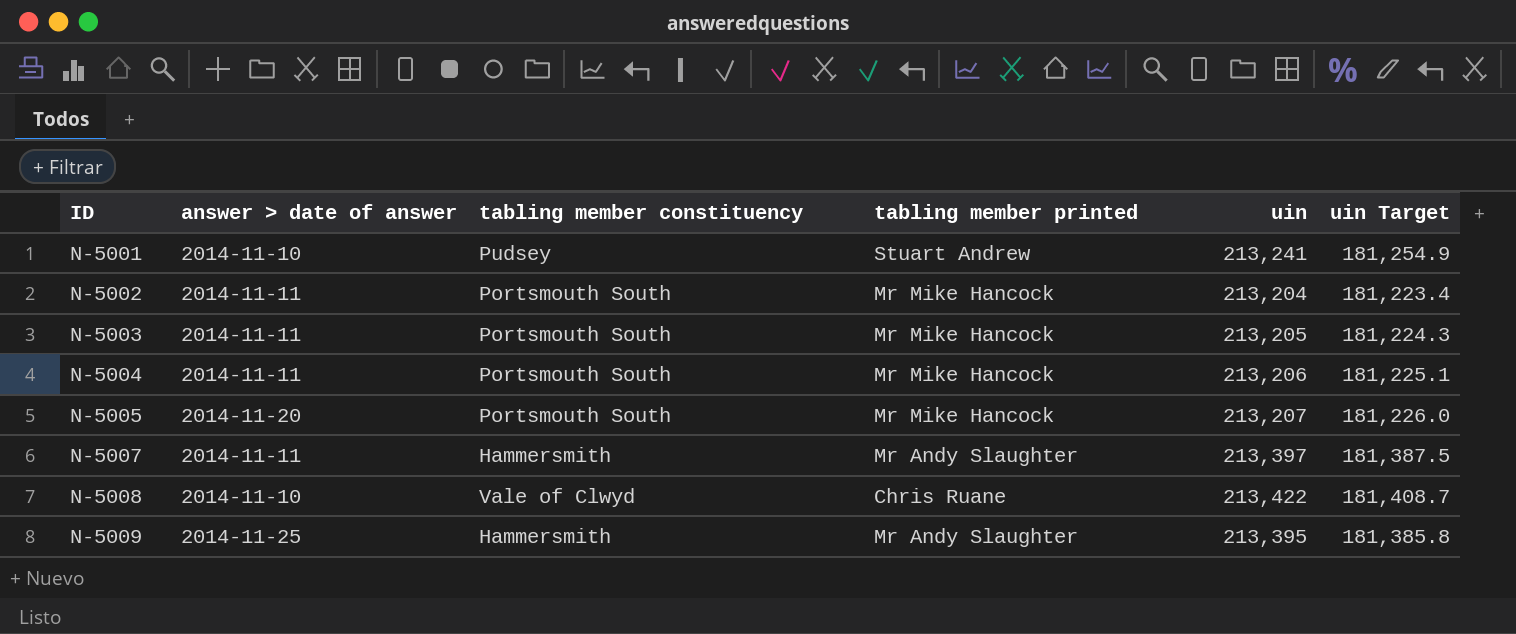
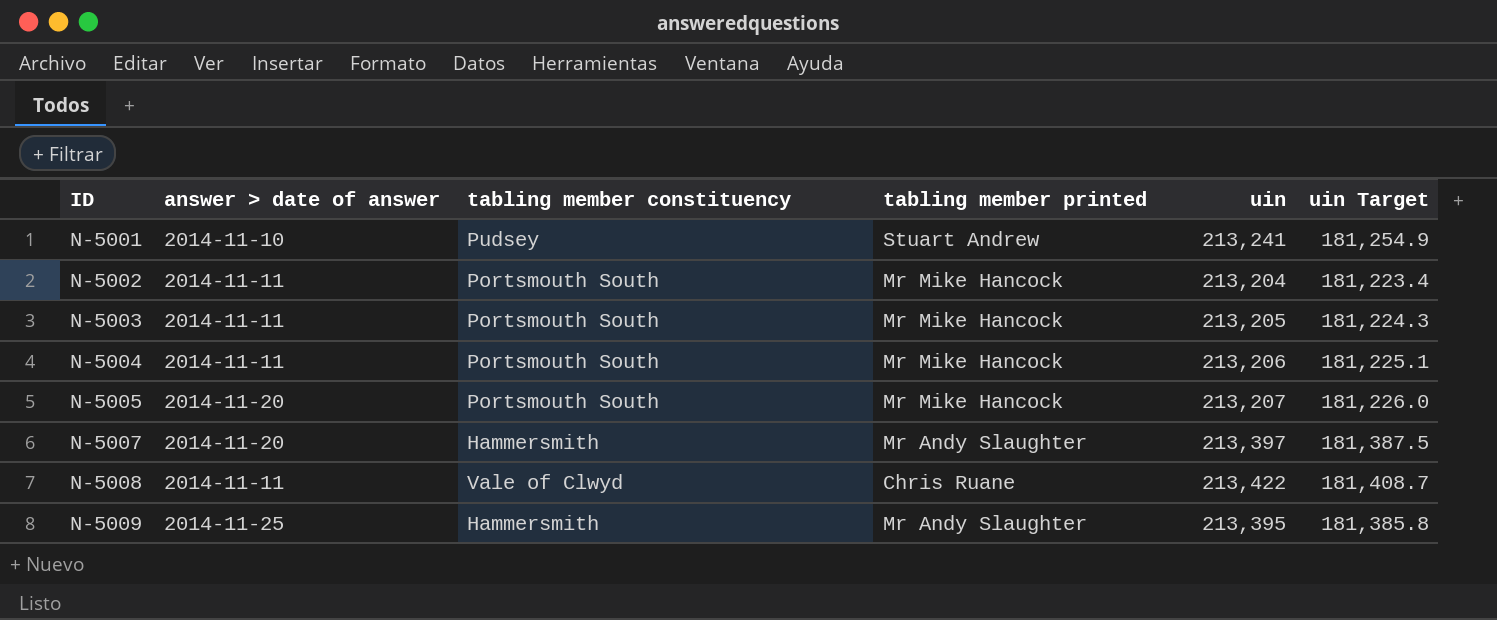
N-5007 | answer > date of answer: 2014-11-11 -> 2014-11-20
N-5008 | answer > date of answer: 2014-11-10 -> 2014-11-11

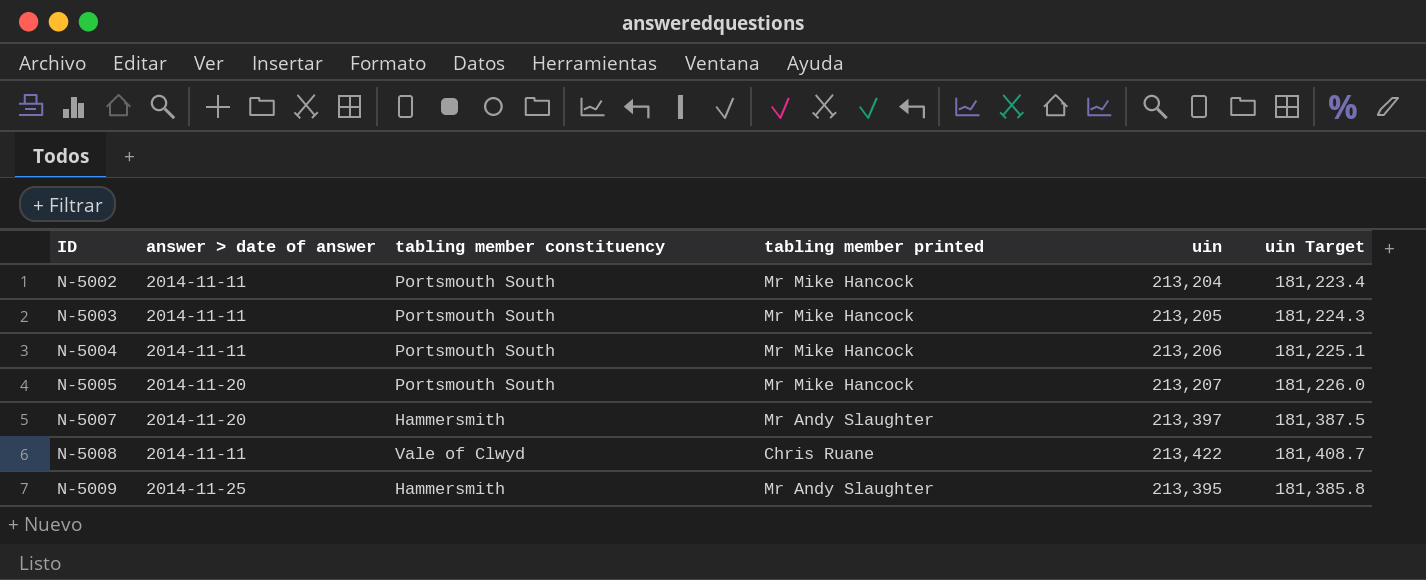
row N-5001: 2014-11-10 | Pudsey | Stuart Andrew | 213,241 | 181,254.9 -> none

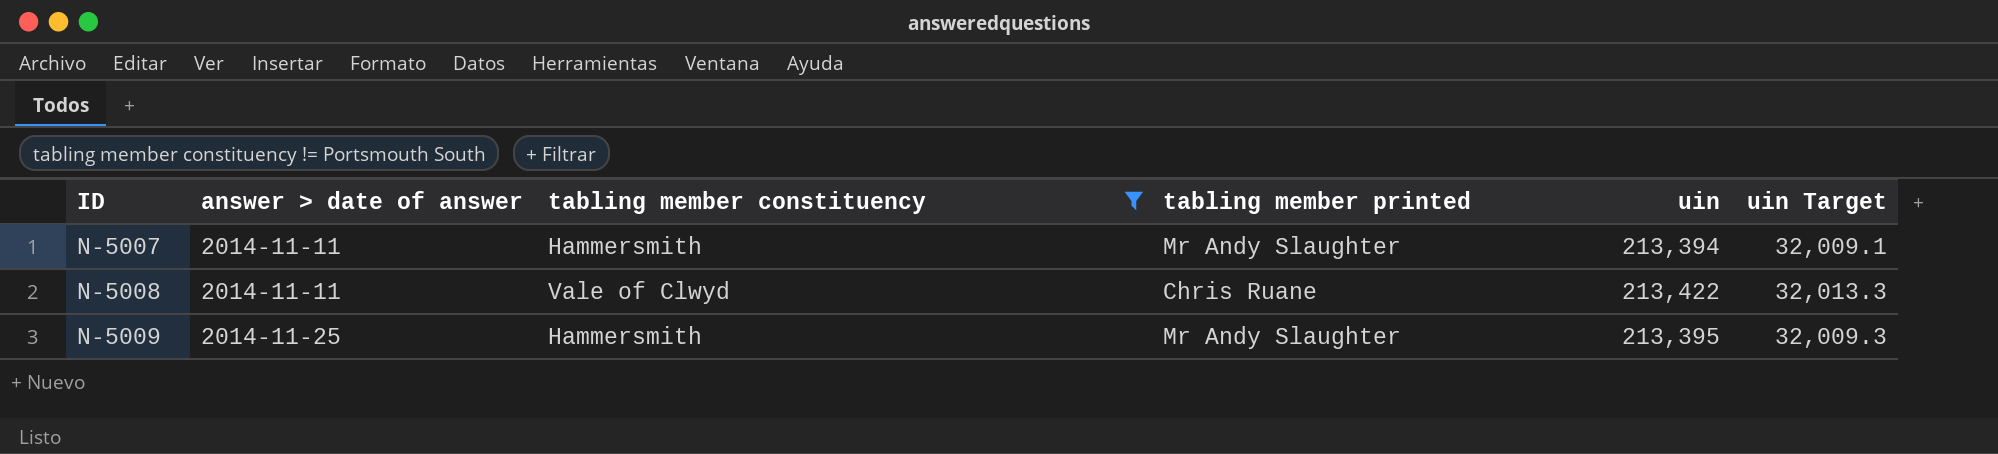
filter: none -> tabling member constituency != Portsmouth South
column uin Target | formula: [uin] * 0.85 -> [uin] * 0.15
N-5007 | answer > date of answer: 2014-11-20 -> 2014-11-11
N-5007 | uin: 213,397 -> 213,394

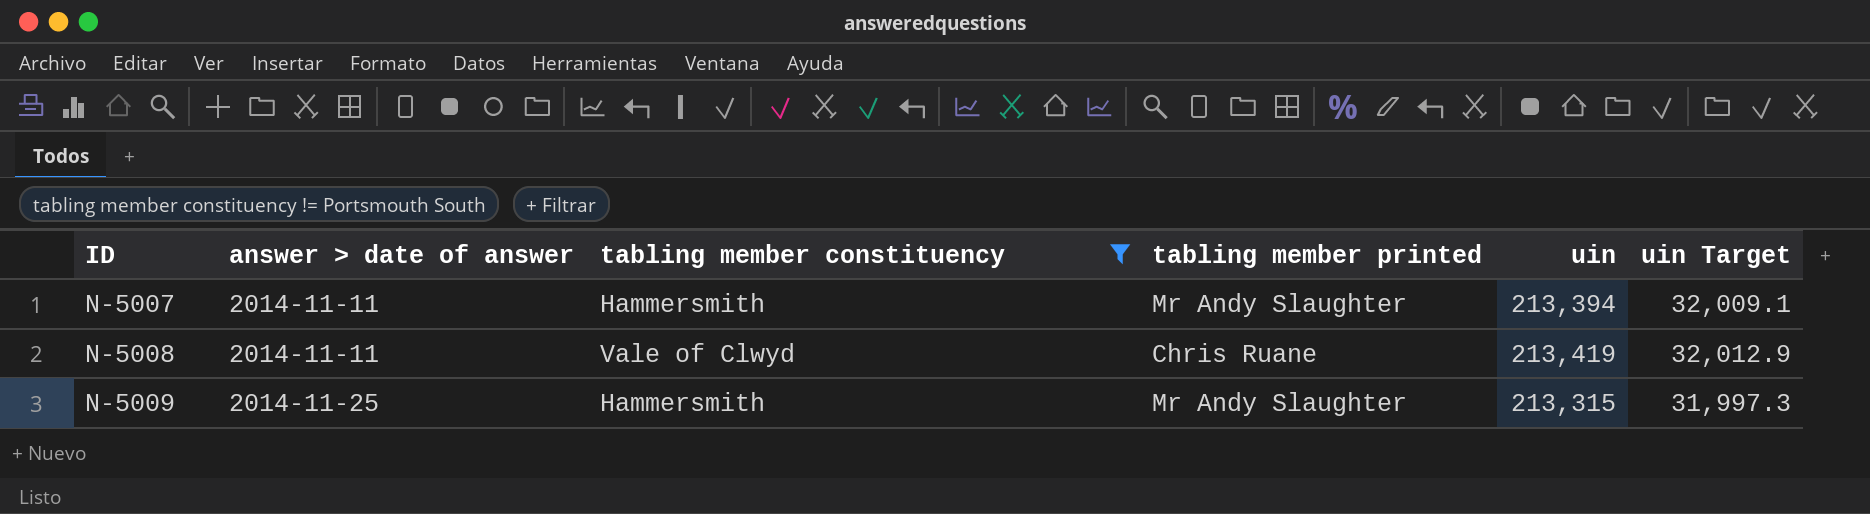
N-5008 | uin: 213,422 -> 213,419
N-5008 | uin Target: 32,013.3 -> 32,012.9
N-5009 | uin: 213,395 -> 213,315
N-5009 | uin Target: 32,009.3 -> 31,997.3

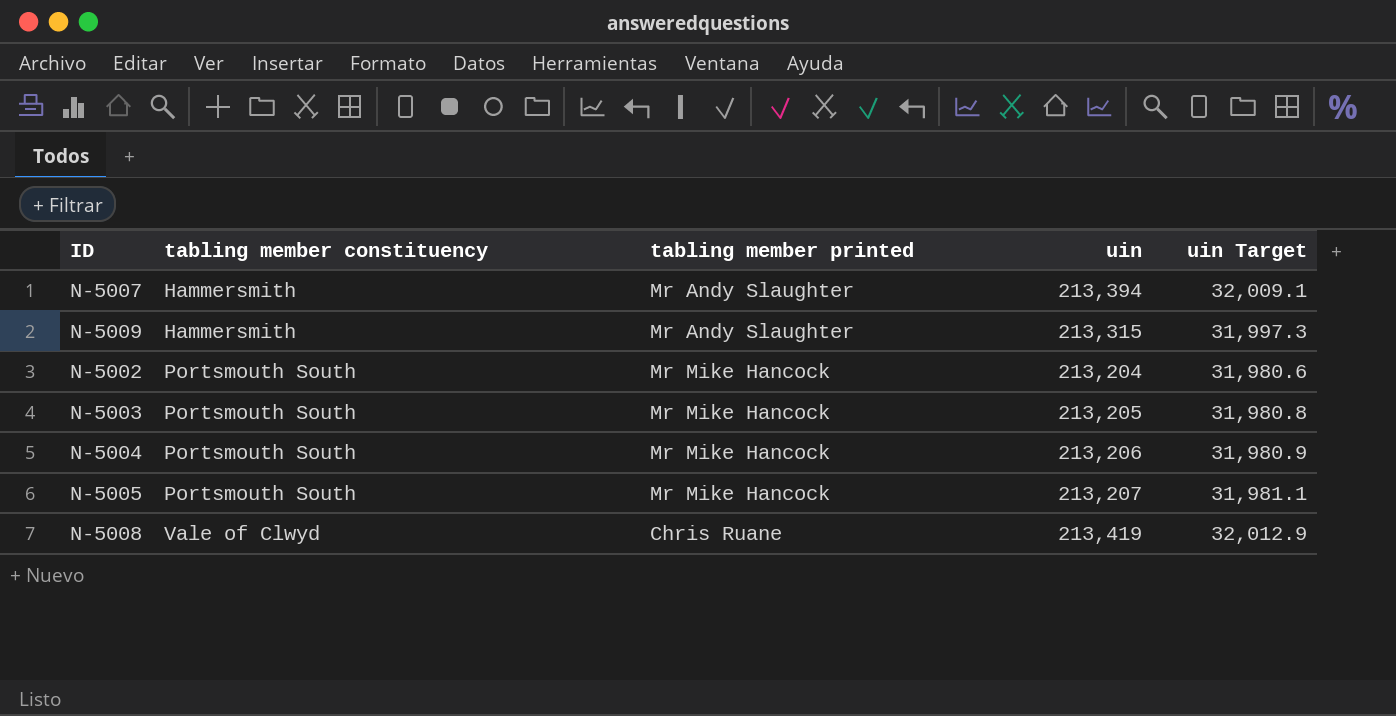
filter: tabling member constituency != Portsmouth South -> none
row order: ID ascending -> tabling member constituency ascending
column answer > date of answer | position: 2 -> none

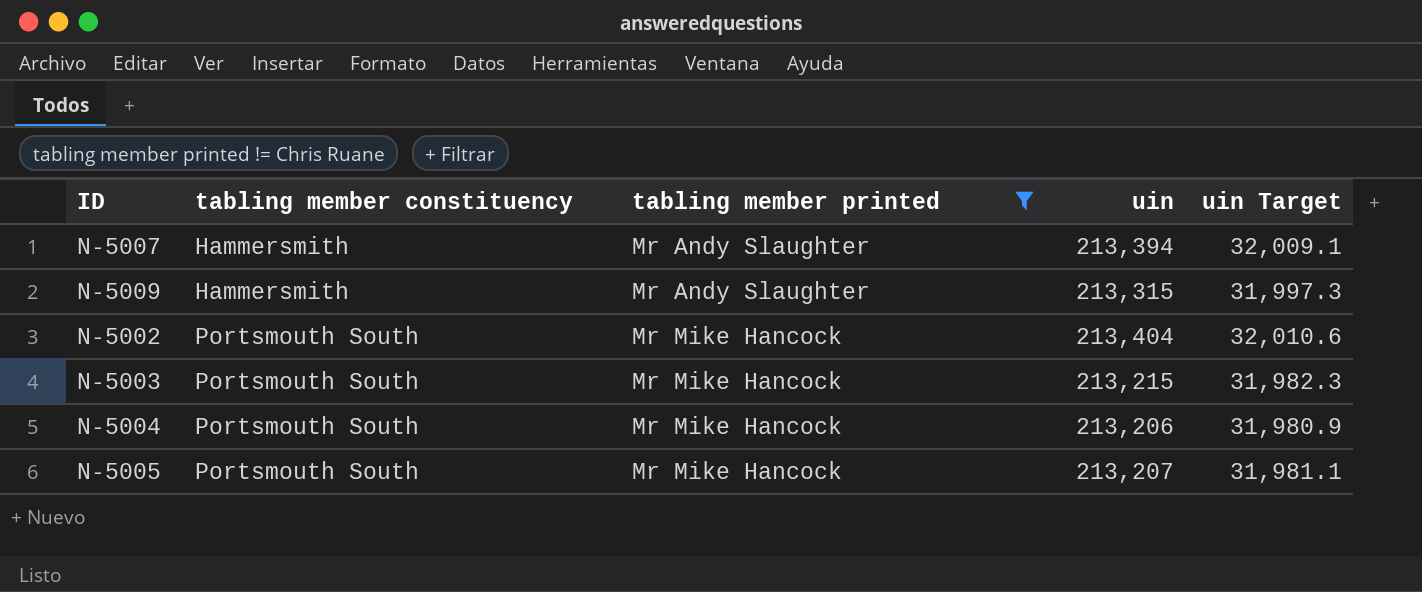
filter: none -> tabling member printed != Chris Ruane
N-5002 | uin: 213,204 -> 213,404
N-5002 | uin Target: 31,980.6 -> 32,010.6
N-5003 | uin: 213,205 -> 213,215
N-5003 | uin Target: 31,980.8 -> 31,982.3

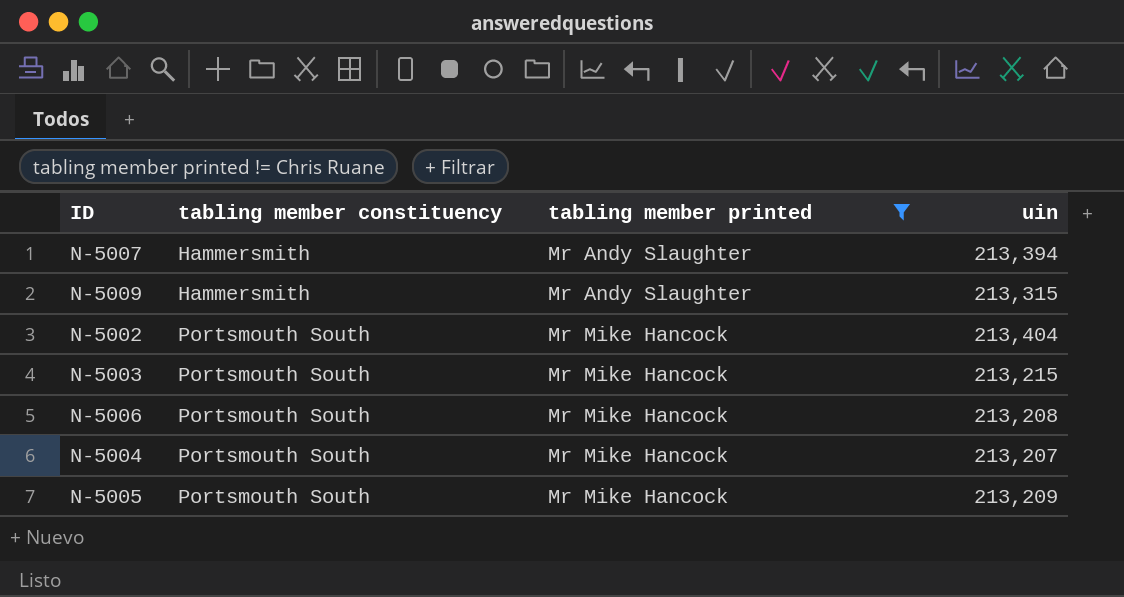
column uin Target | formula: [uin] * 0.15 -> none
row N-5006: none -> Portsmouth South | Mr Mike Hancock | 213,208
N-5004 | uin: 213,206 -> 213,207
N-5005 | uin: 213,207 -> 213,209

